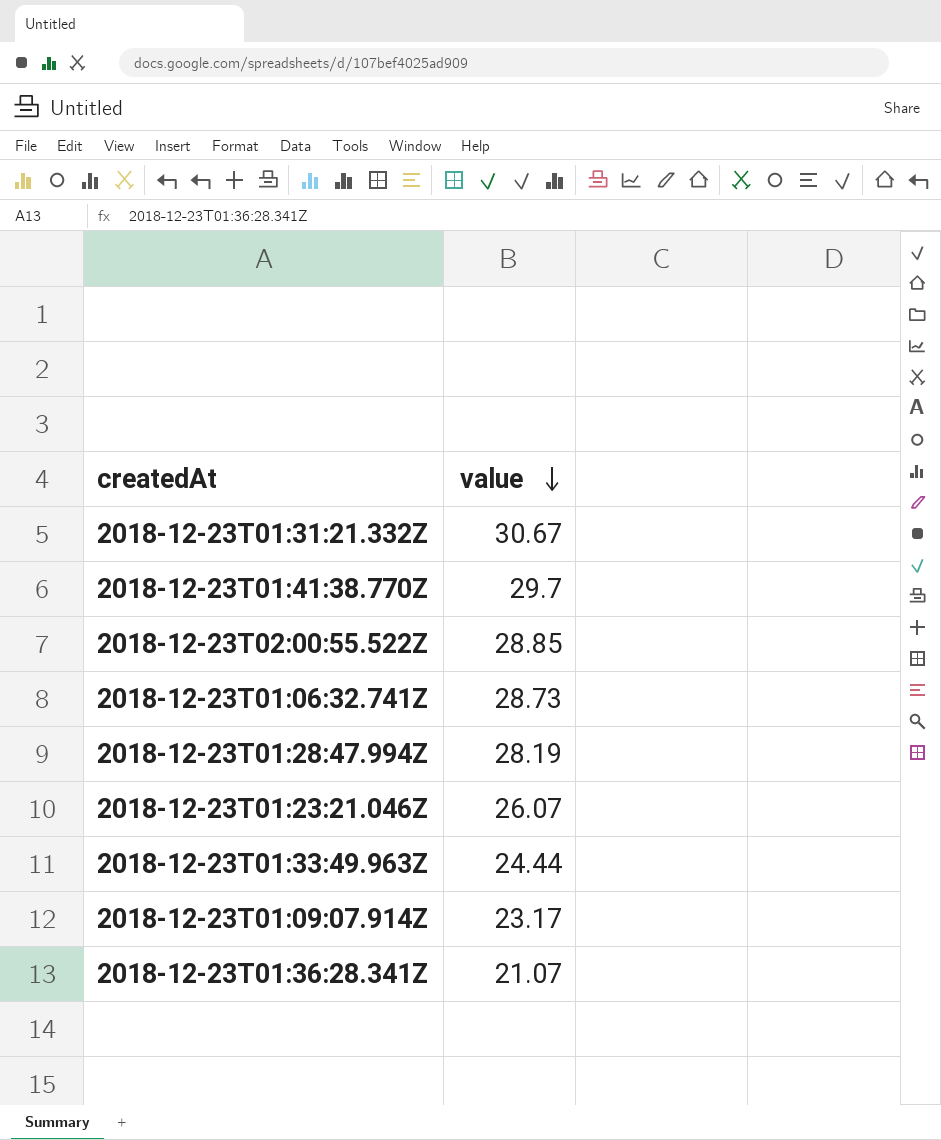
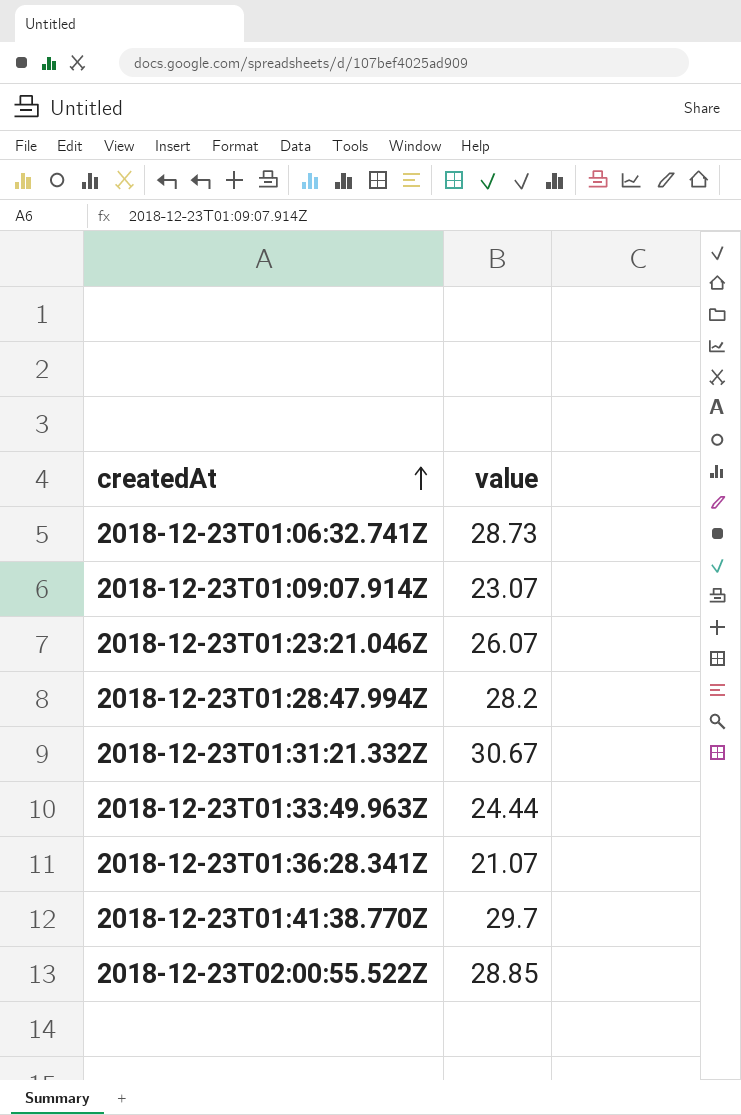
row order: value descending -> createdAt ascending
2018-12-23T01:09:07.914Z | value: 23.17 -> 23.07
2018-12-23T01:28:47.994Z | value: 28.19 -> 28.2

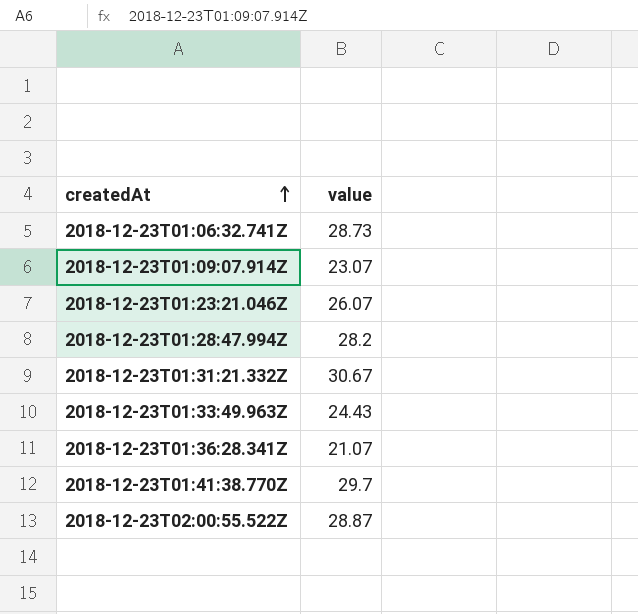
2018-12-23T01:33:49.963Z | value: 24.44 -> 24.43
2018-12-23T02:00:55.522Z | value: 28.85 -> 28.87

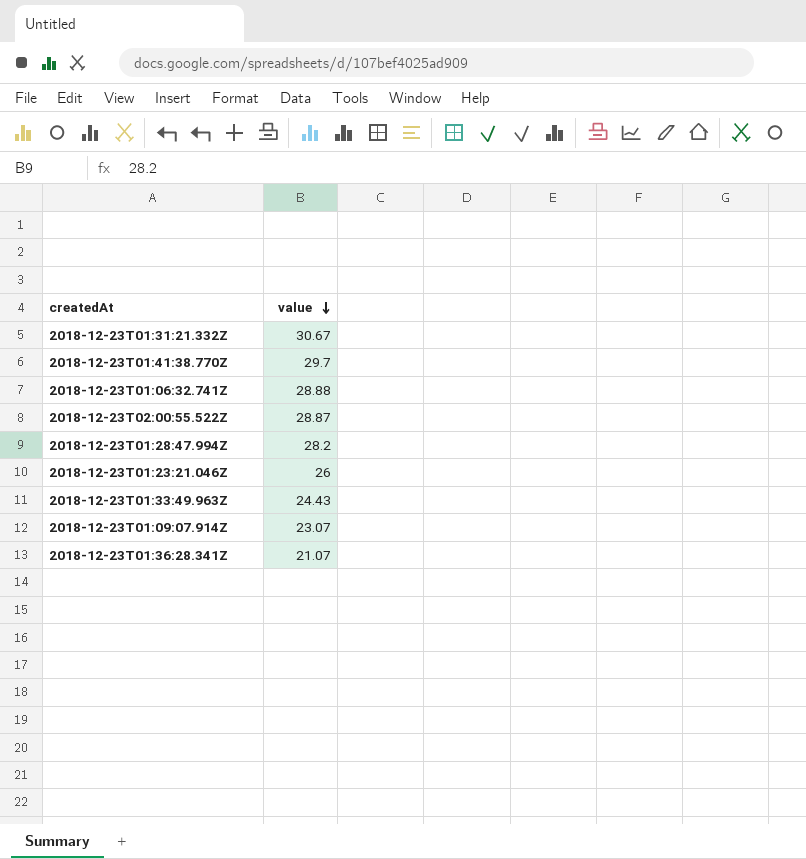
row order: createdAt ascending -> value descending
2018-12-23T01:06:32.741Z | value: 28.73 -> 28.88
2018-12-23T01:23:21.046Z | value: 26.07 -> 26

